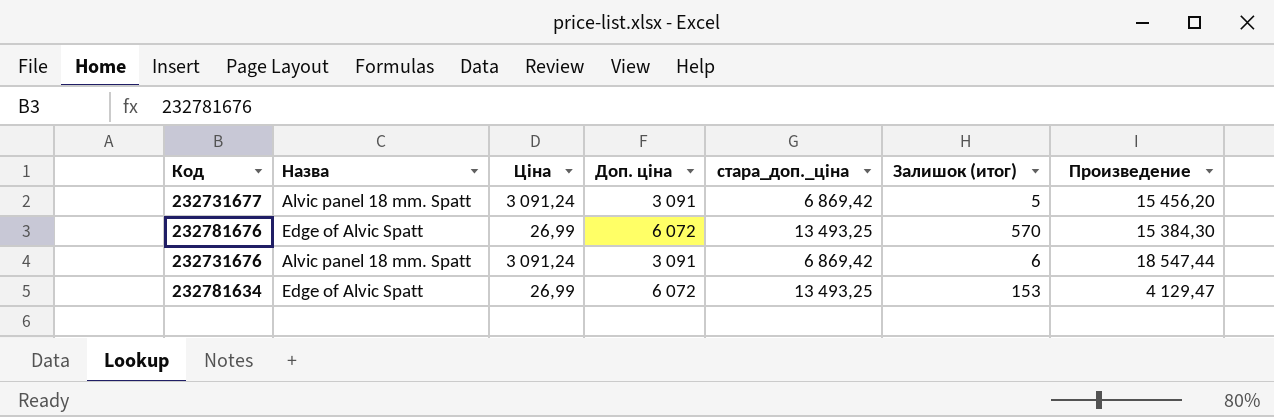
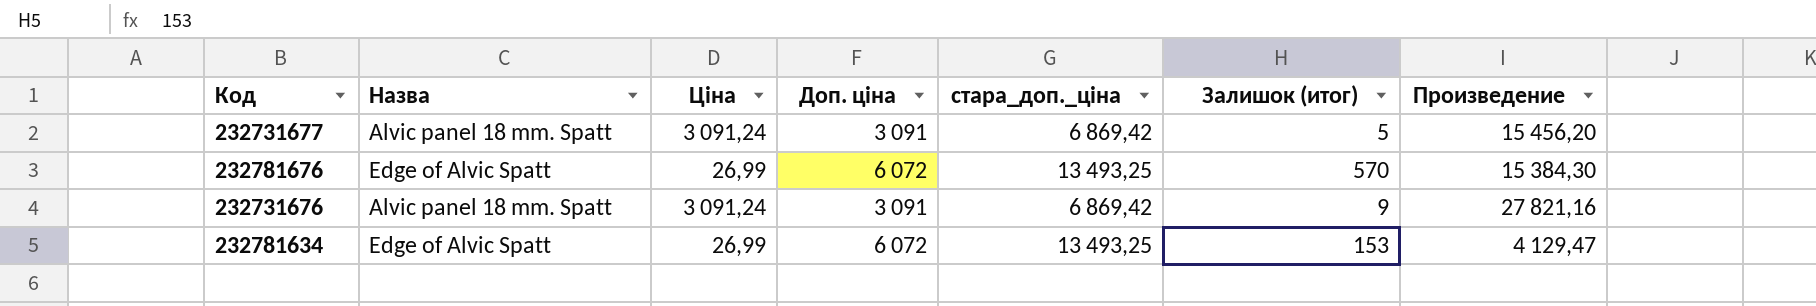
232731676 | Залишок (итог): 6 -> 9
232731676 | Произведение: 18 547,44 -> 27 821,16

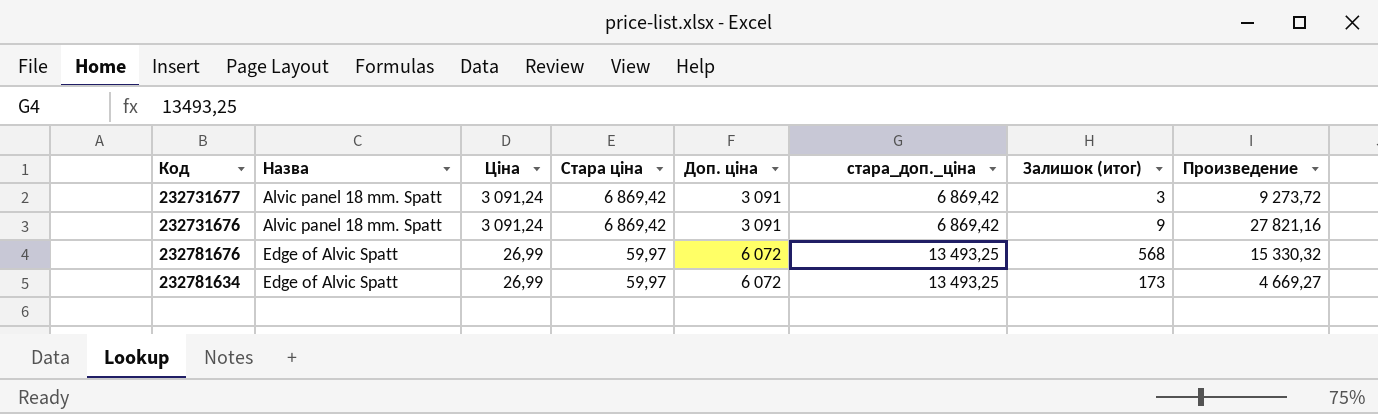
row order: none -> Назва ascending
column Стара ціна | position: none -> 4
232731677 | Залишок (итог): 5 -> 3
232731677 | Произведение: 15 456,20 -> 9 273,72
232781676 | Залишок (итог): 570 -> 568
232781676 | Произведение: 15 384,30 -> 15 330,32
232781634 | Залишок (итог): 153 -> 173
232781634 | Произведение: 4 129,47 -> 4 669,27

